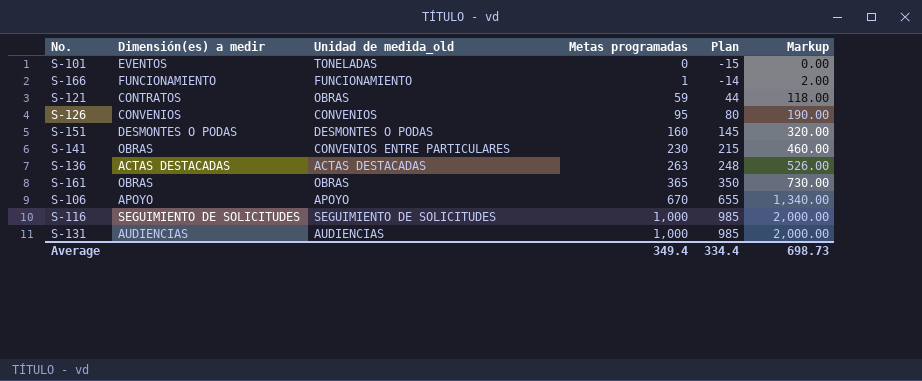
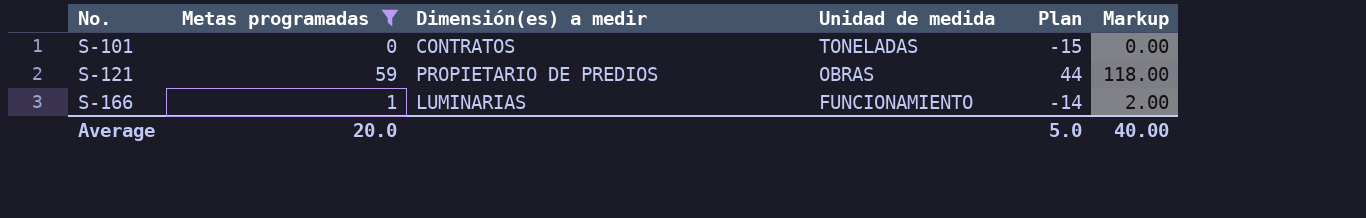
filter: none -> Metas programadas <= 59
row order: Metas programadas ascending -> No. ascending
column Metas programadas | position: 4 -> 2
column name: Unidad de medida_old -> Unidad de medida
S-101 | Dimensión(es) a medir: EVENTOS -> CONTRATOS
S-121 | Dimensión(es) a medir: CONTRATOS -> PROPIETARIO DE PREDIOS
S-166 | Dimensión(es) a medir: FUNCIONAMIENTO -> LUMINARIAS
Average | Metas programadas: 349.4 -> 20.0
Average | Plan: 334.4 -> 5.0
Average | Markup: 698.73 -> 40.00

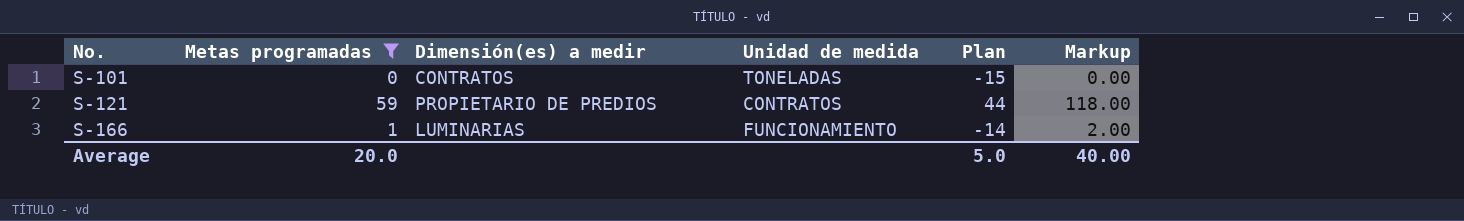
S-121 | Unidad de medida: OBRAS -> CONTRATOS

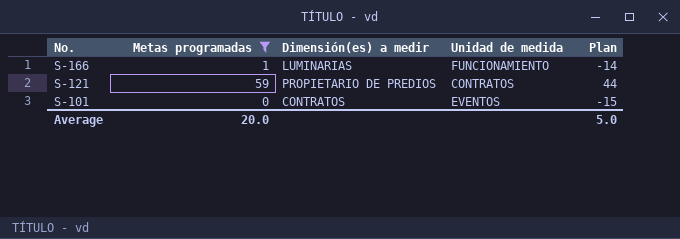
row order: No. ascending -> No. descending
column Markup | formula: [Metas programadas] * 2 -> none
S-101 | Unidad de medida: TONELADAS -> EVENTOS

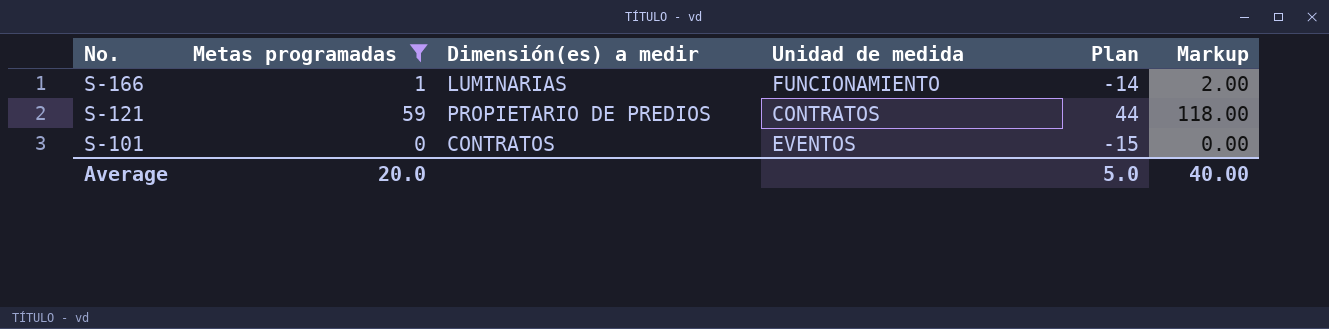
column Markup | formula: none -> [Metas programadas] * 2

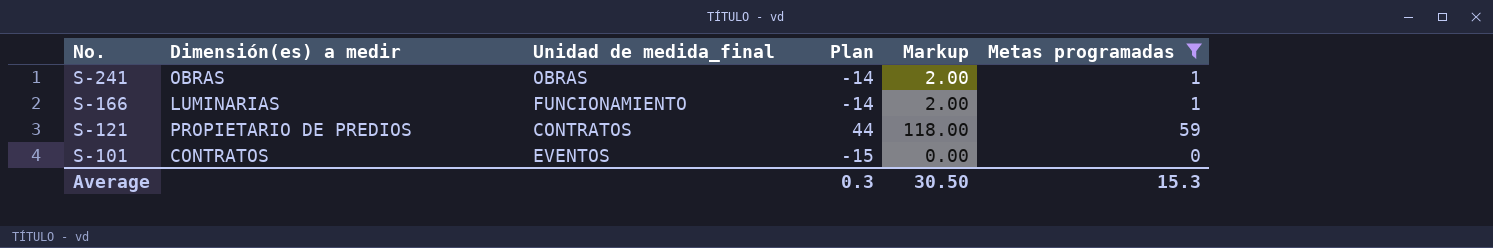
column name: Unidad de medida -> Unidad de medida_final
column Metas programadas | position: 2 -> 6
row S-241: none -> OBRAS | OBRAS | -14 | 2.00 | 1
Average | Plan: 5.0 -> 0.3
Average | Markup: 40.00 -> 30.50
Average | Metas programadas: 20.0 -> 15.3

